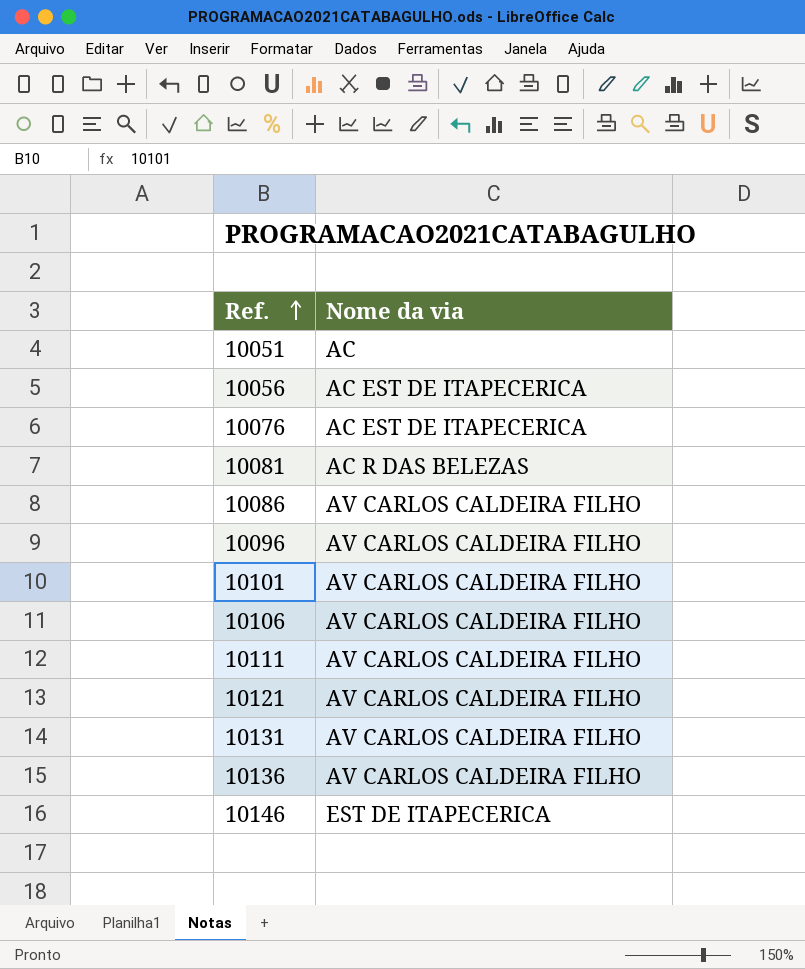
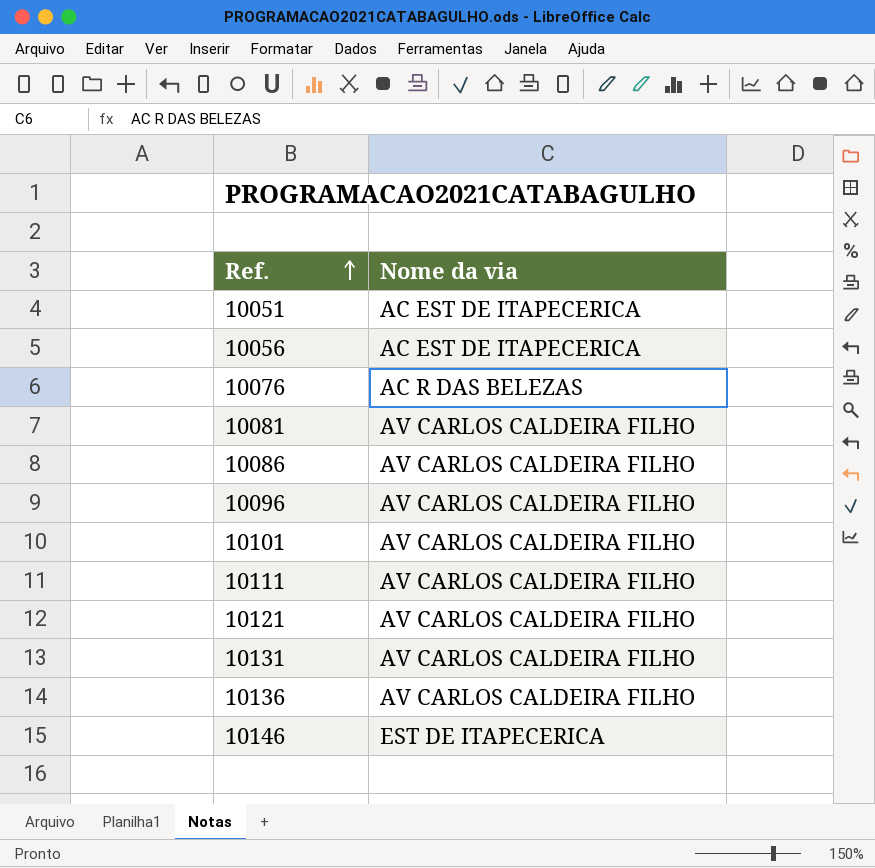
row 10106: AV CARLOS CALDEIRA FILHO -> none
10051 | Nome da via: AC -> AC EST DE ITAPECERICA
10076 | Nome da via: AC EST DE ITAPECERICA -> AC R DAS BELEZAS
10081 | Nome da via: AC R DAS BELEZAS -> AV CARLOS CALDEIRA FILHO

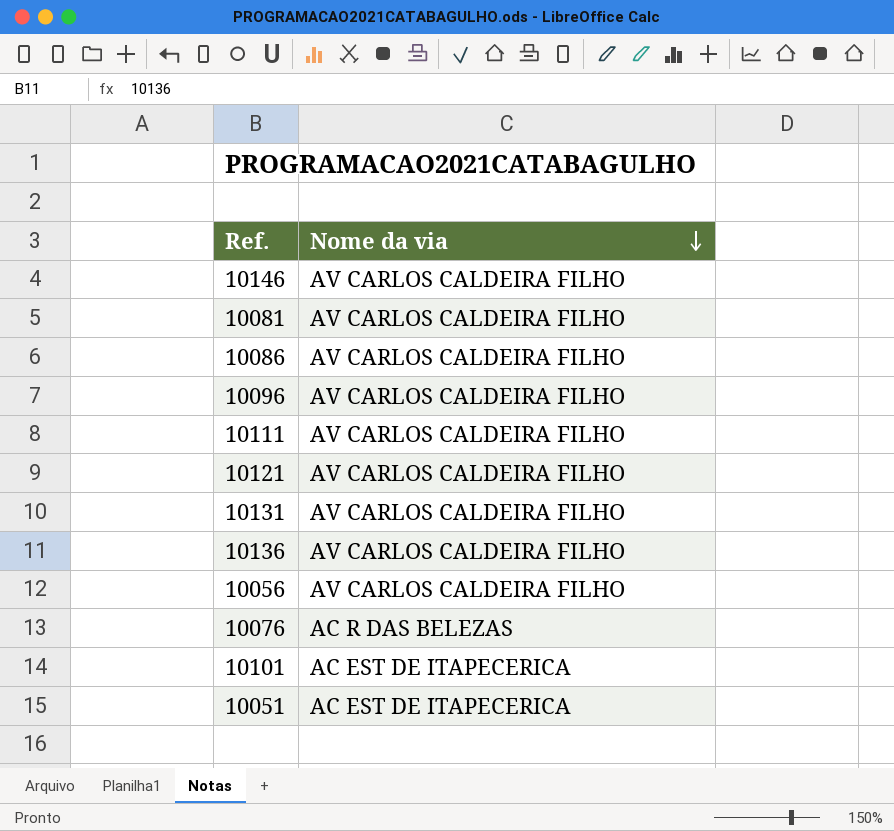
row order: Ref. ascending -> Nome da via descending
10146 | Nome da via: EST DE ITAPECERICA -> AV CARLOS CALDEIRA FILHO
10056 | Nome da via: AC EST DE ITAPECERICA -> AV CARLOS CALDEIRA FILHO
10101 | Nome da via: AV CARLOS CALDEIRA FILHO -> AC EST DE ITAPECERICA

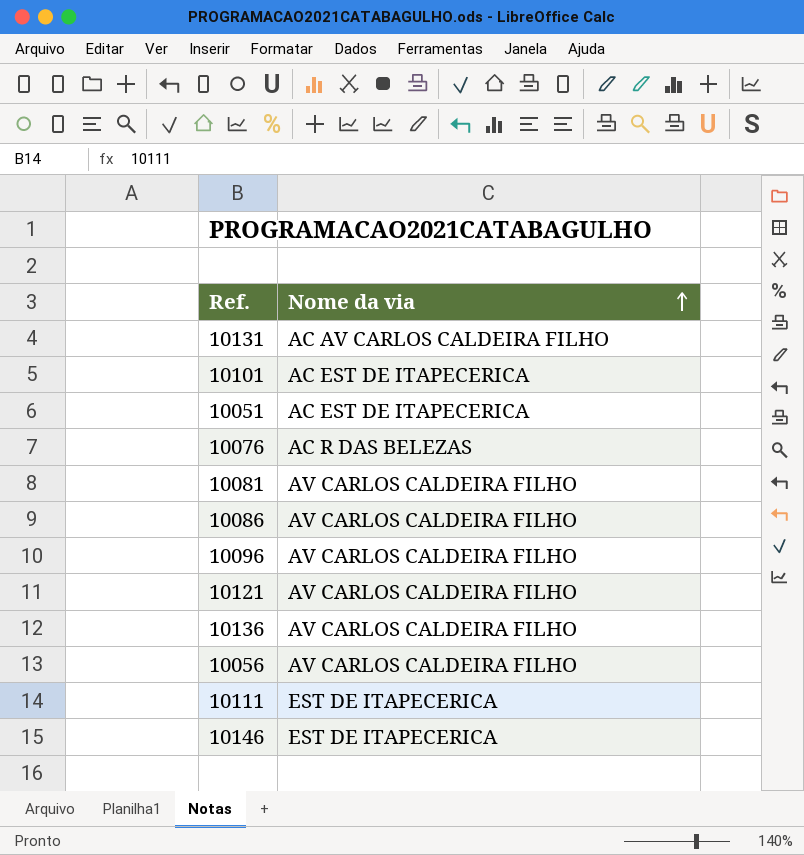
row order: Nome da via descending -> Nome da via ascending
10131 | Nome da via: AV CARLOS CALDEIRA FILHO -> AC AV CARLOS CALDEIRA FILHO
10111 | Nome da via: AV CARLOS CALDEIRA FILHO -> EST DE ITAPECERICA
10146 | Nome da via: AV CARLOS CALDEIRA FILHO -> EST DE ITAPECERICA

